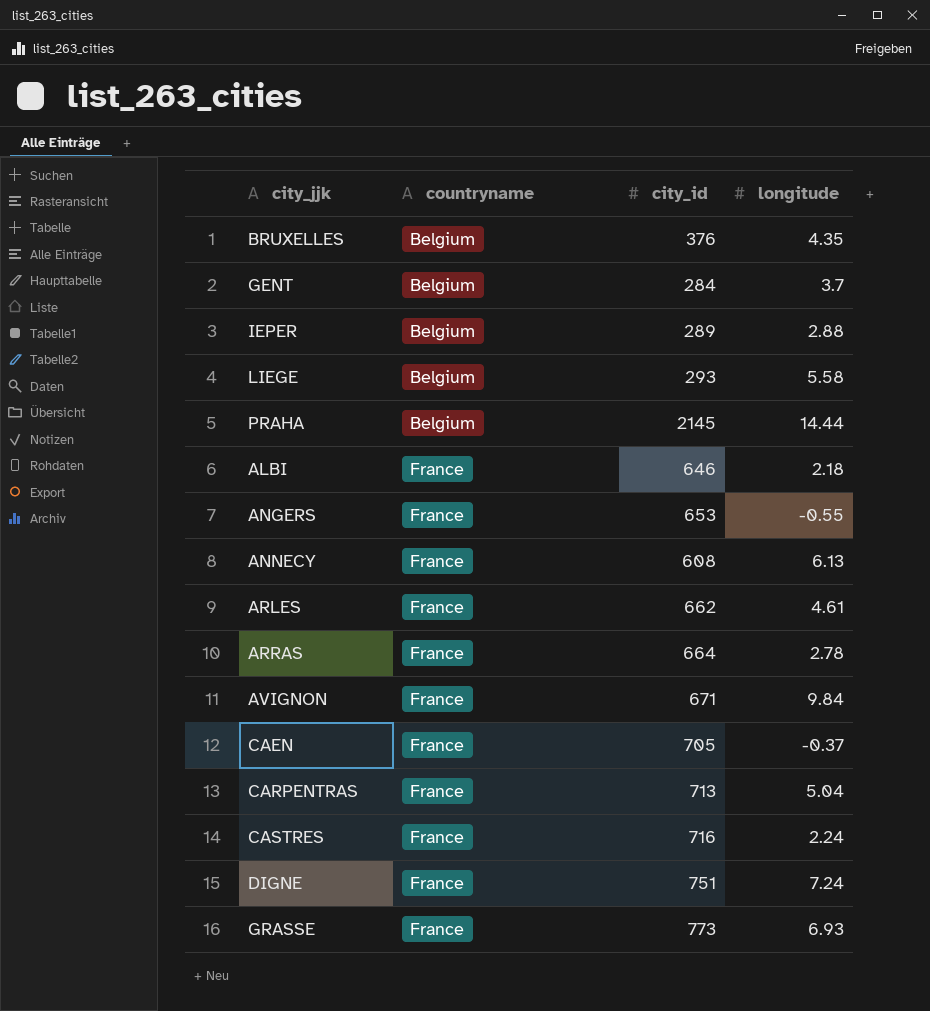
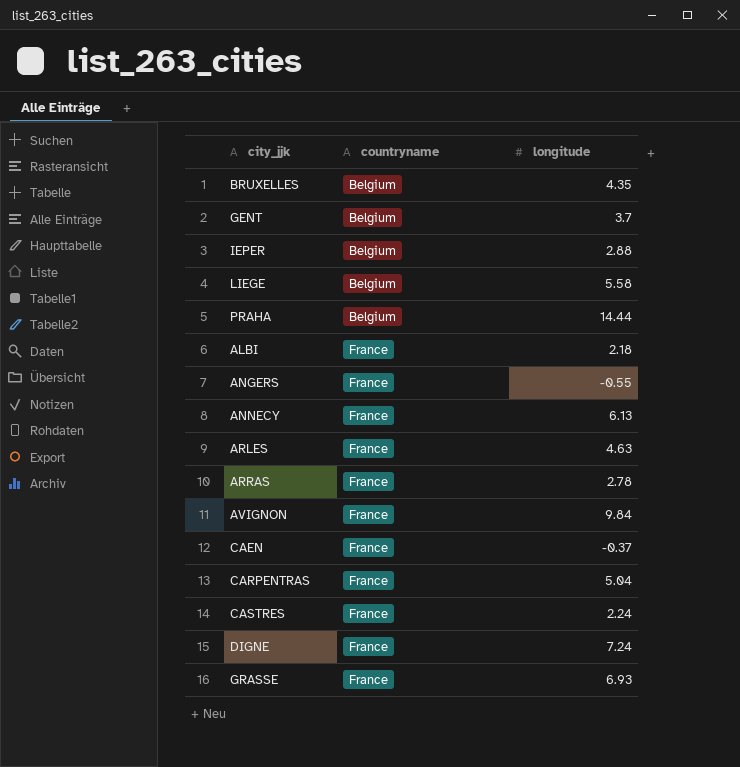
column city_id | position: 3 -> none
ARLES | longitude: 4.61 -> 4.63

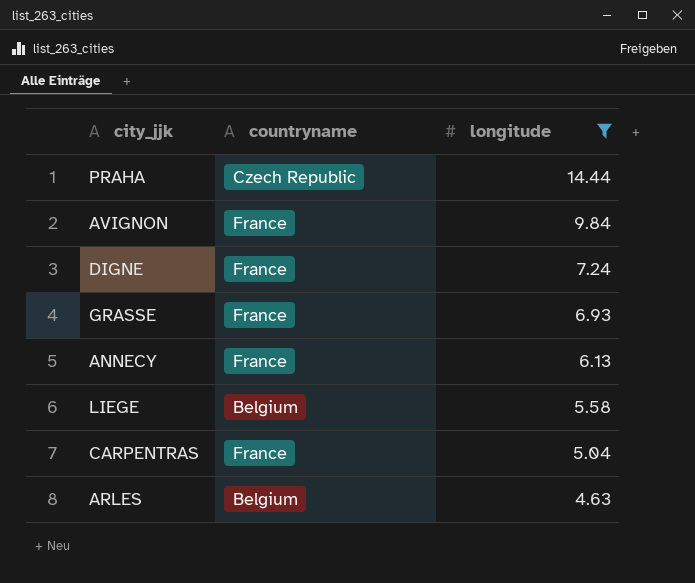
filter: none -> longitude >= 4.63
row order: countryname ascending -> longitude descending
PRAHA | countryname: Belgium -> Czech Republic
ARLES | countryname: France -> Belgium

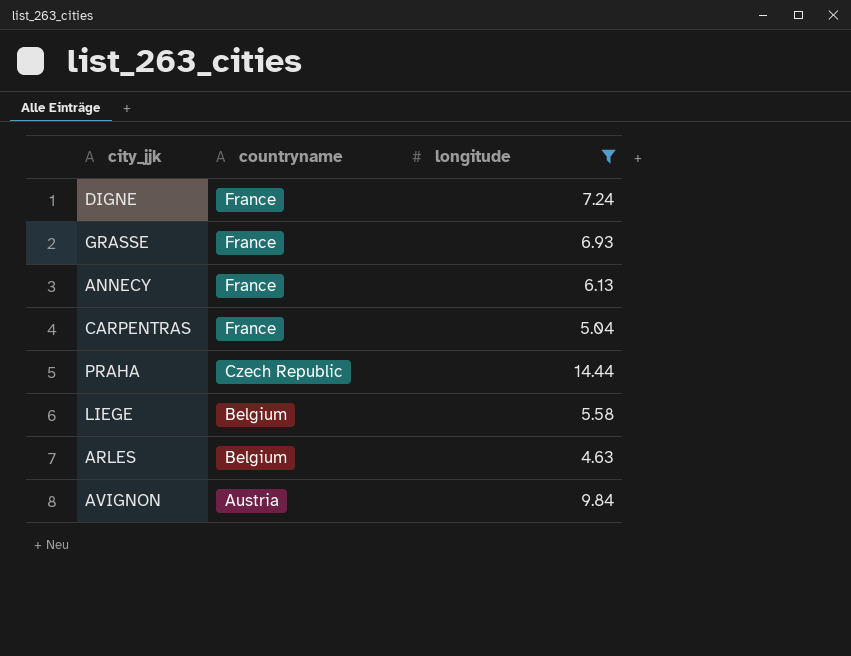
row order: longitude descending -> countryname descending
AVIGNON | countryname: France -> Austria

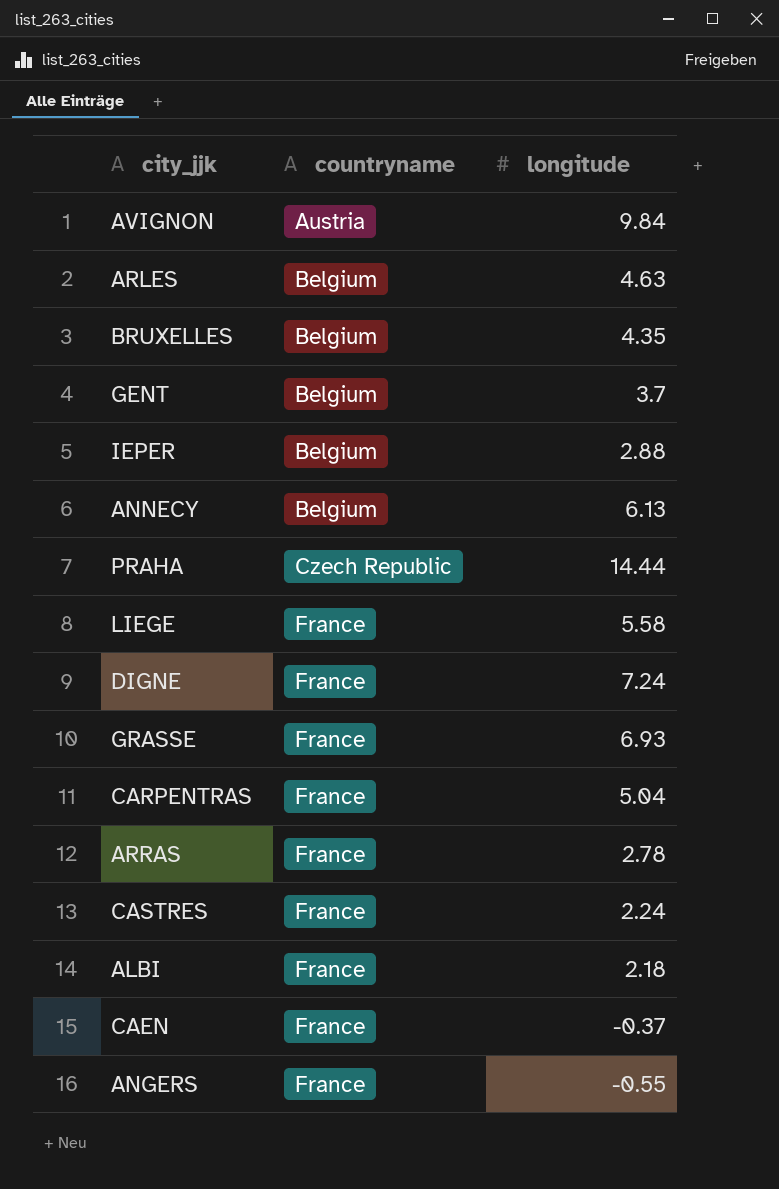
filter: longitude >= 4.63 -> none
row order: countryname descending -> countryname ascending
ANNECY | countryname: France -> Belgium
LIEGE | countryname: Belgium -> France

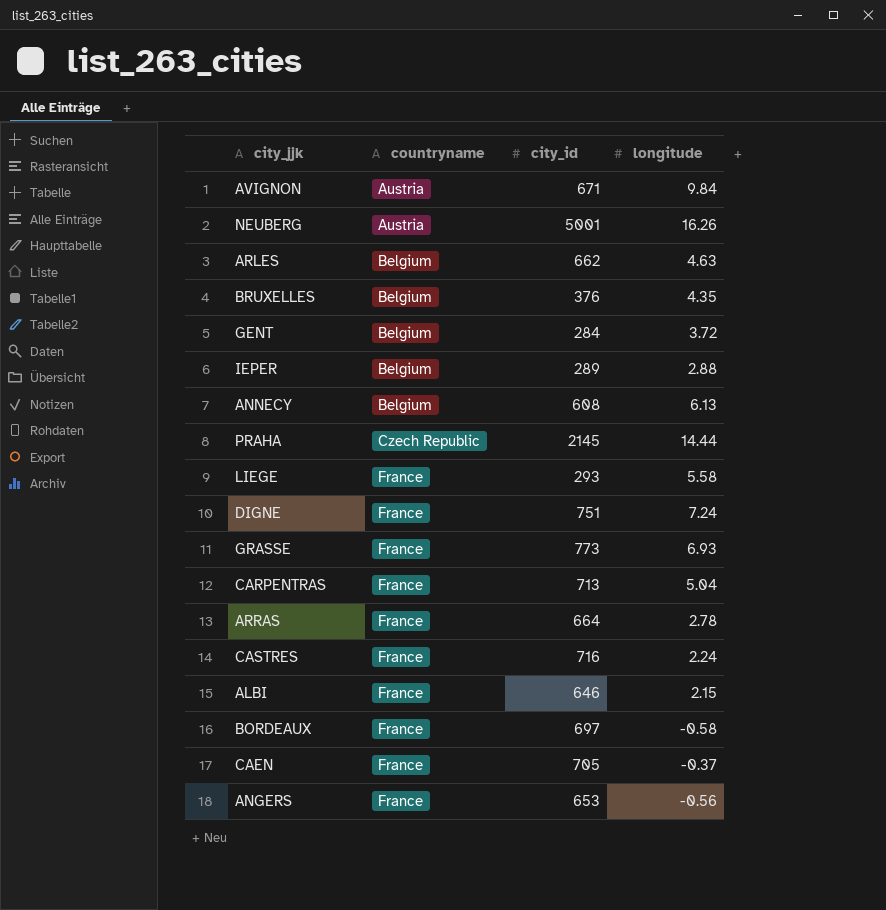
column city_id | position: none -> 3
row NEUBERG: none -> Austria | 5001 | 16.26
GENT | longitude: 3.7 -> 3.72
ALBI | longitude: 2.18 -> 2.15
row BORDEAUX: none -> France | 697 | -0.58
ANGERS | longitude: -0.55 -> -0.56

